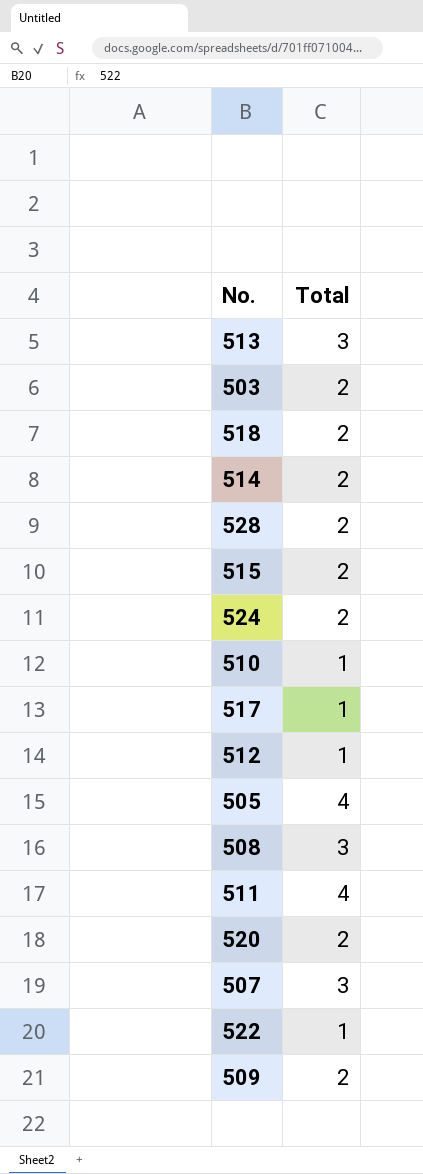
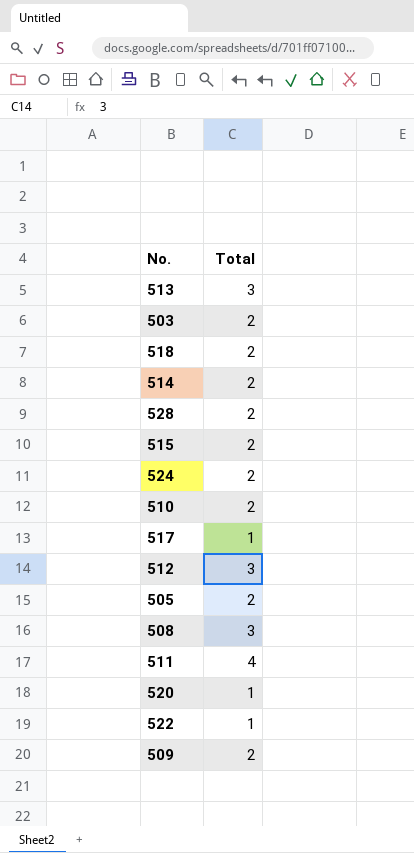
row 507: 3 -> none
510 | Total: 1 -> 2
512 | Total: 1 -> 3
505 | Total: 4 -> 2
520 | Total: 2 -> 1

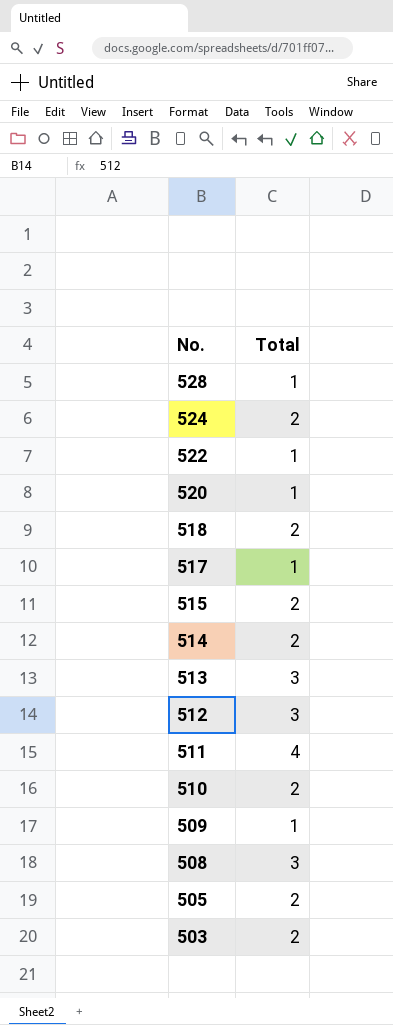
row order: none -> No. descending
528 | Total: 2 -> 1
509 | Total: 2 -> 1

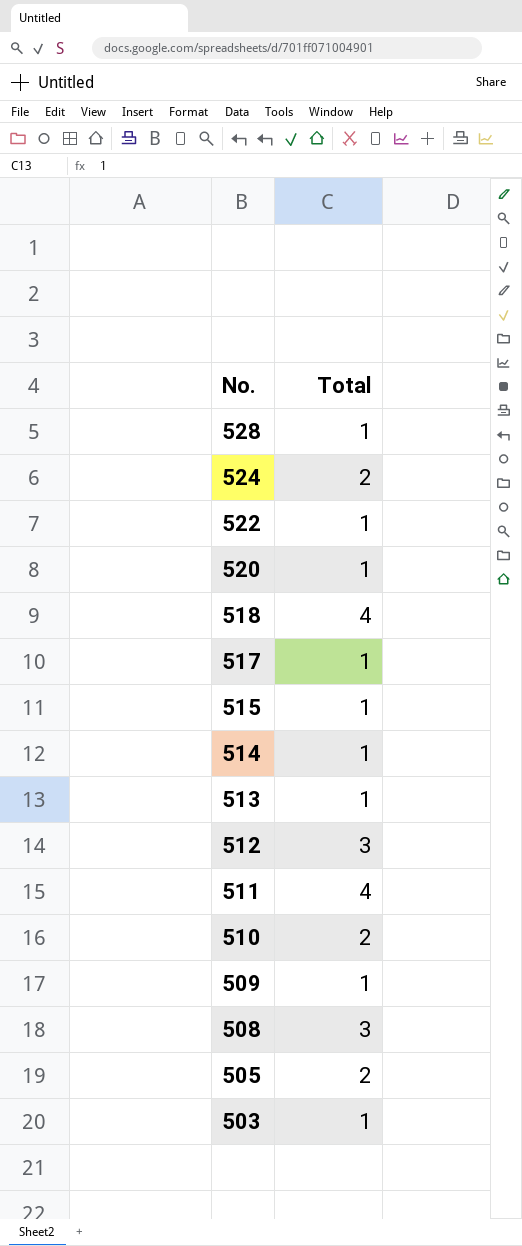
518 | Total: 2 -> 4
515 | Total: 2 -> 1
514 | Total: 2 -> 1
513 | Total: 3 -> 1
503 | Total: 2 -> 1

